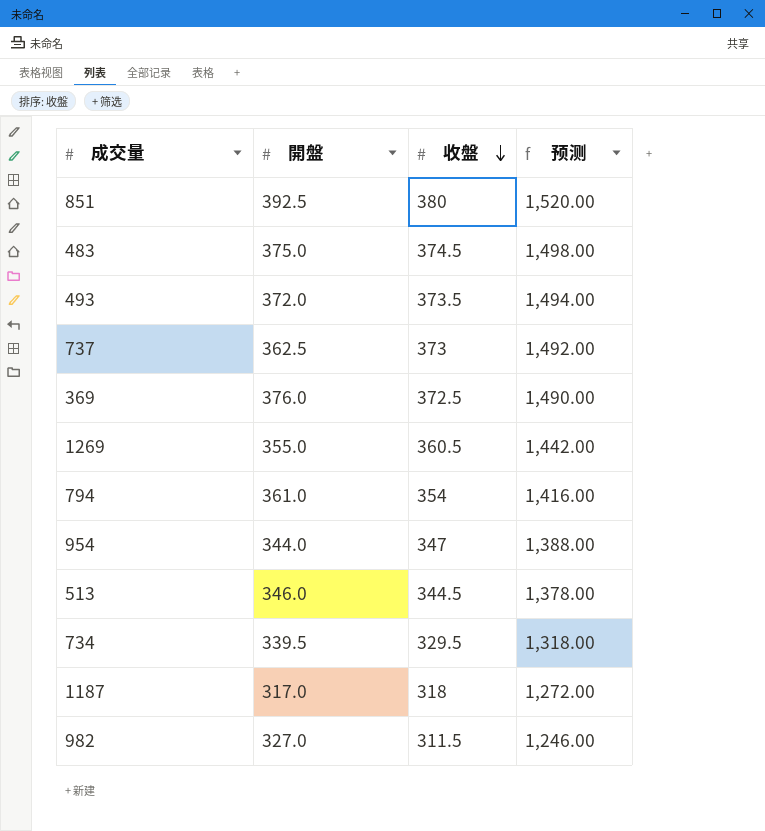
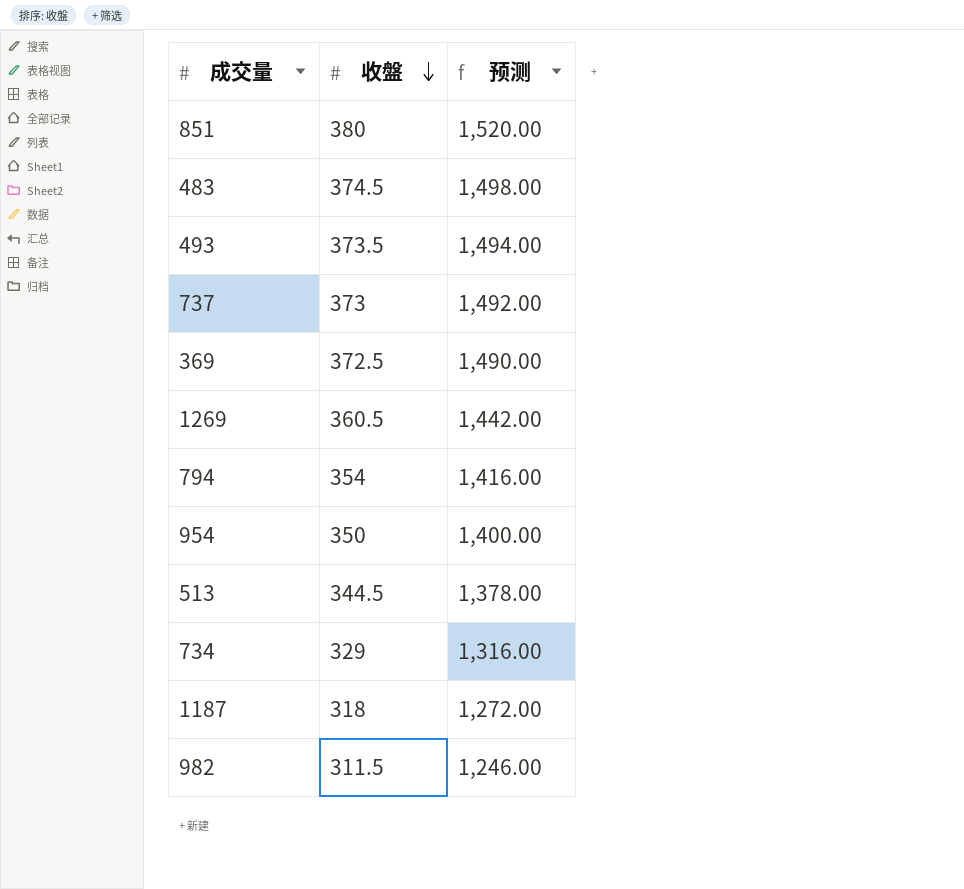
column 開盤 | position: 2 -> none
954 | 收盤: 347 -> 350
954 | 预测: 1,388.00 -> 1,400.00
734 | 收盤: 329.5 -> 329
734 | 预测: 1,318.00 -> 1,316.00

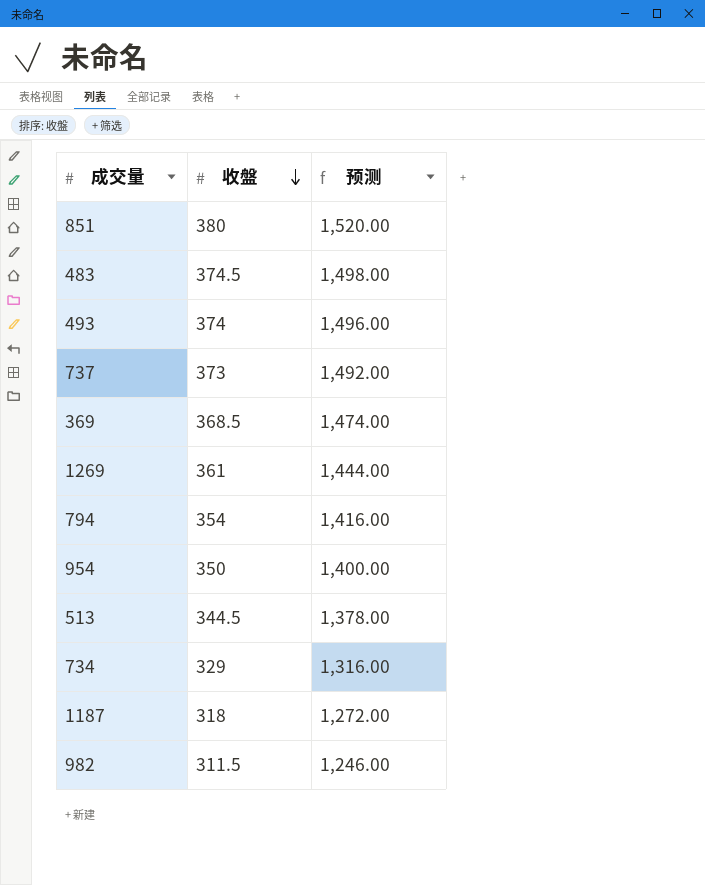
493 | 收盤: 373.5 -> 374
493 | 预测: 1,494.00 -> 1,496.00
369 | 收盤: 372.5 -> 368.5
369 | 预测: 1,490.00 -> 1,474.00
1269 | 收盤: 360.5 -> 361
1269 | 预测: 1,442.00 -> 1,444.00

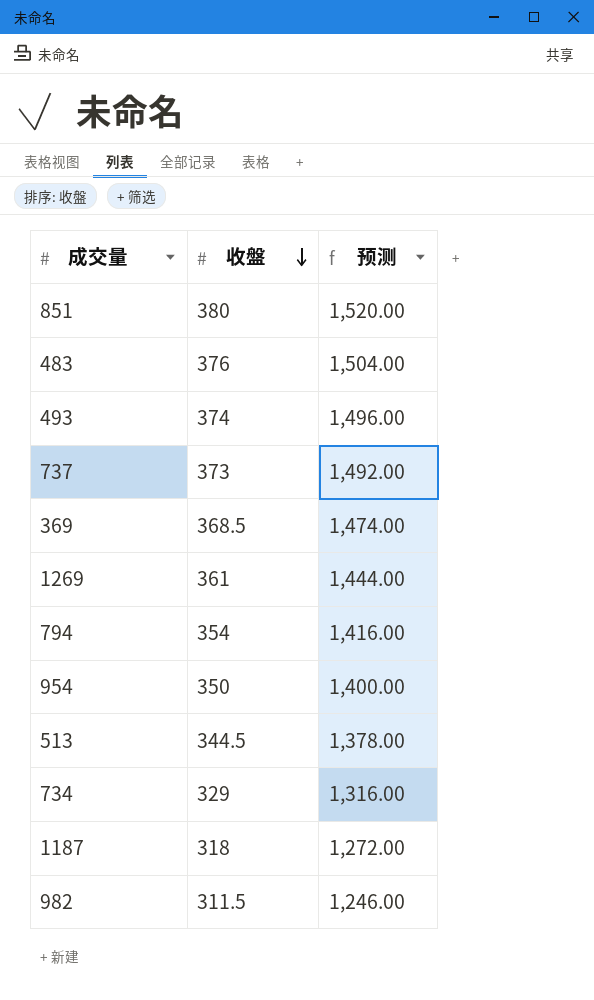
483 | 收盤: 374.5 -> 376
483 | 预测: 1,498.00 -> 1,504.00

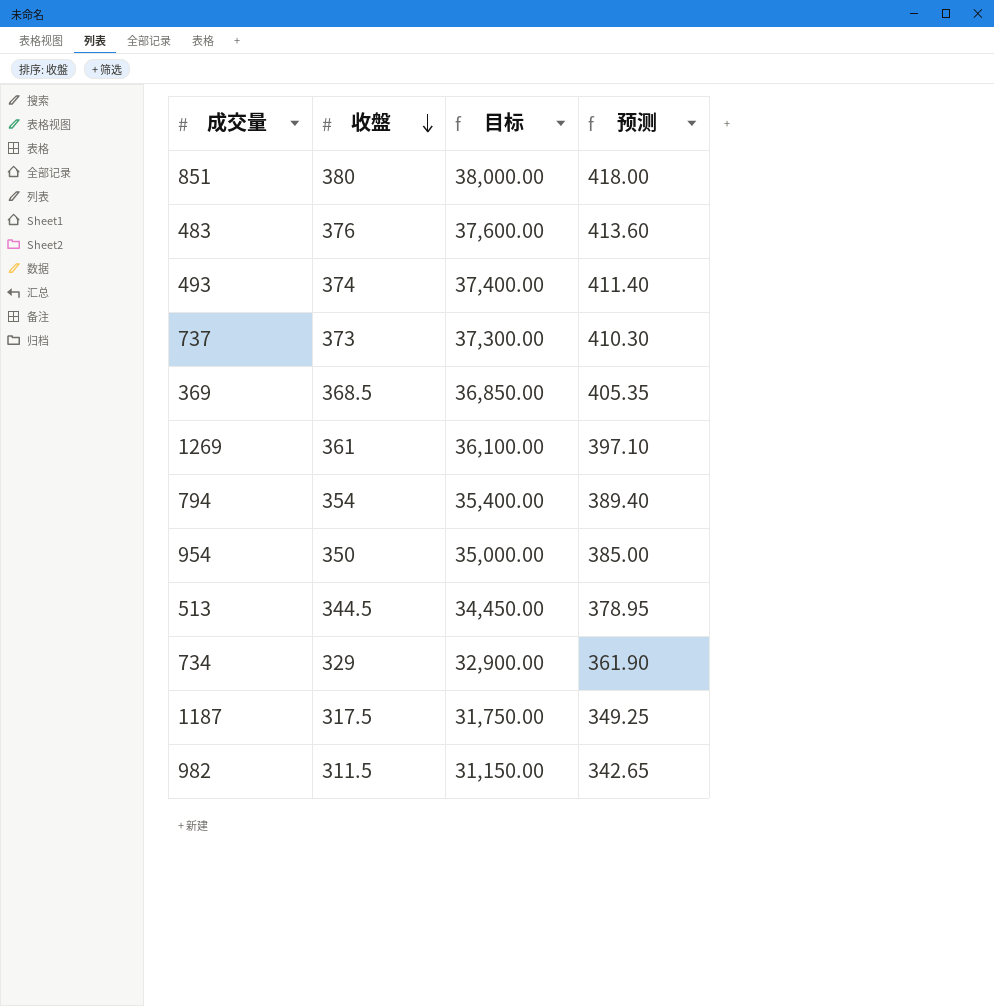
column 目标 | formula: none -> [收盤] * 100
column 预测 | formula: [收盤] * 4 -> [收盤] * 1.1
1187 | 收盤: 318 -> 317.5

